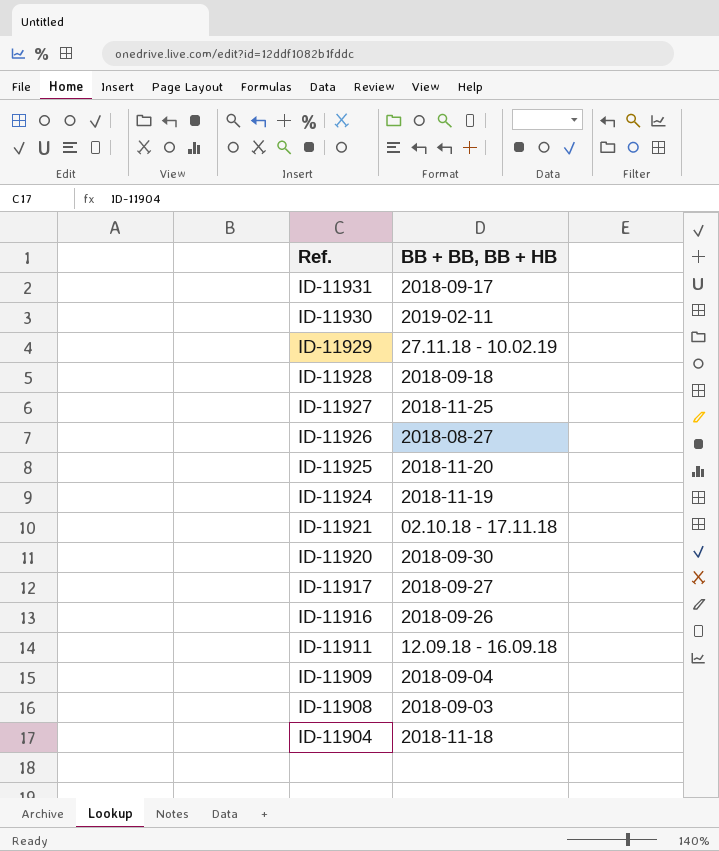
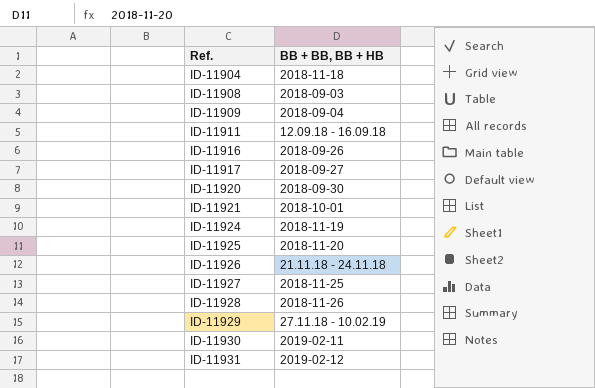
row order: Ref. descending -> Ref. ascending
ID-11921 | BB + BB, BB + HB: 02.10.18 - 17.11.18 -> 2018-10-01
ID-11926 | BB + BB, BB + HB: 2018-08-27 -> 21.11.18 - 24.11.18
ID-11928 | BB + BB, BB + HB: 2018-09-18 -> 2018-11-26
ID-11931 | BB + BB, BB + HB: 2018-09-17 -> 2019-02-12

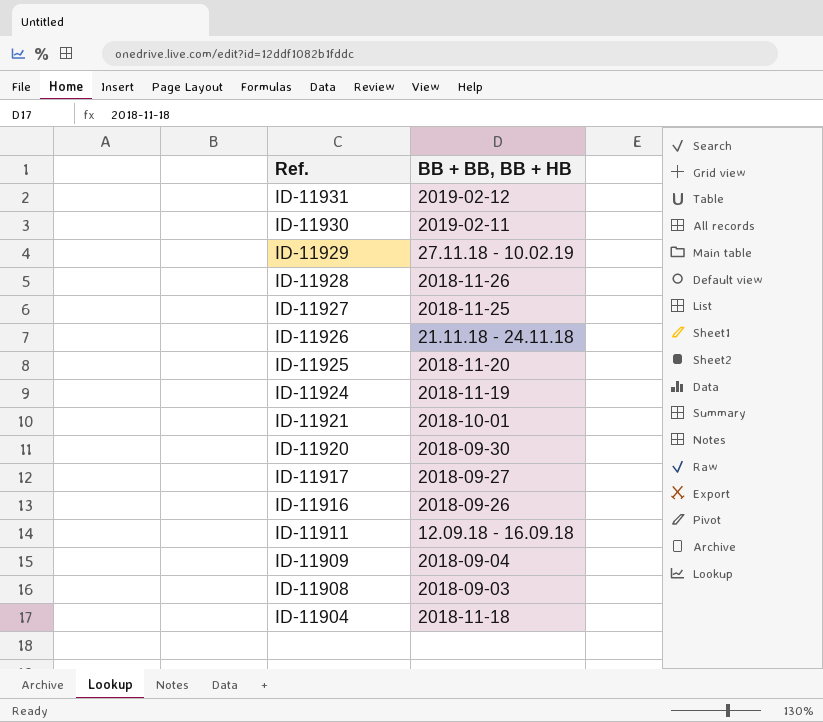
row order: Ref. ascending -> Ref. descending

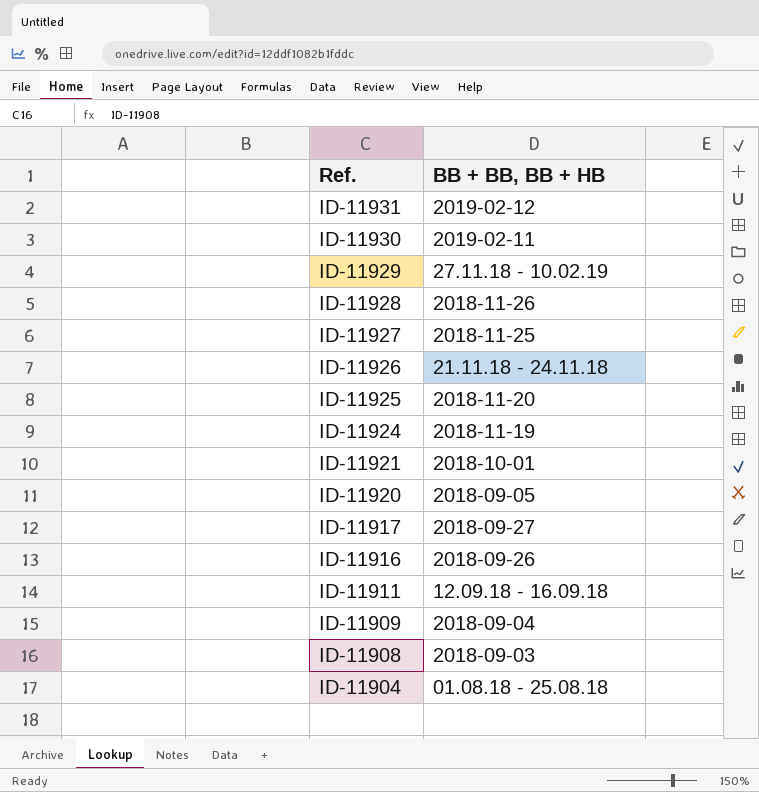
ID-11920 | BB + BB, BB + HB: 2018-09-30 -> 2018-09-05
ID-11904 | BB + BB, BB + HB: 2018-11-18 -> 01.08.18 - 25.08.18

